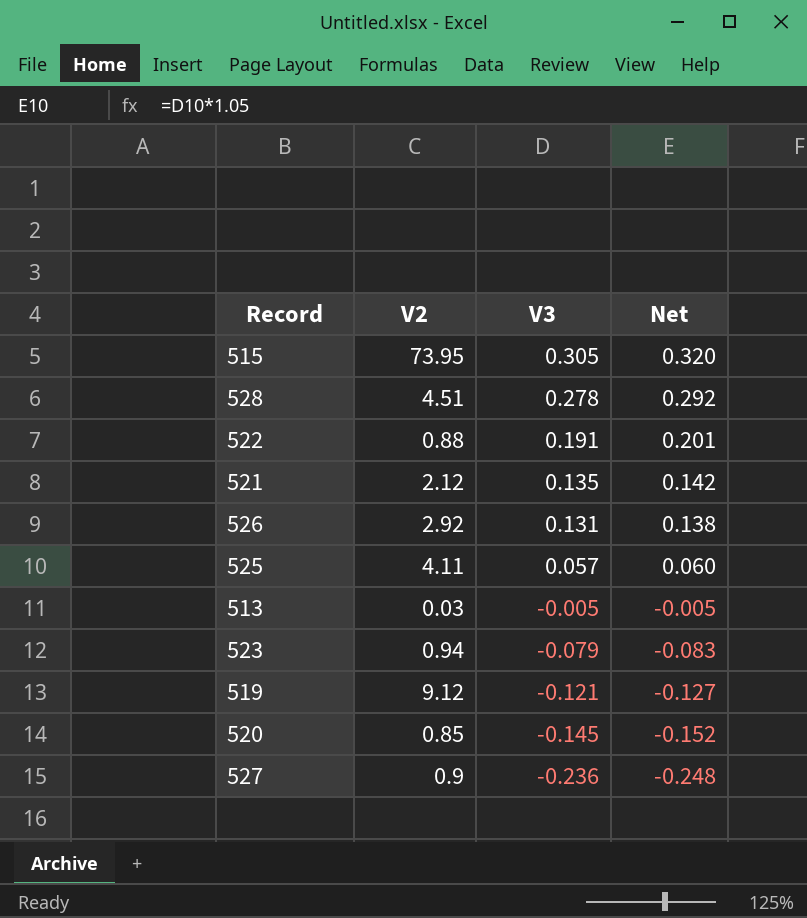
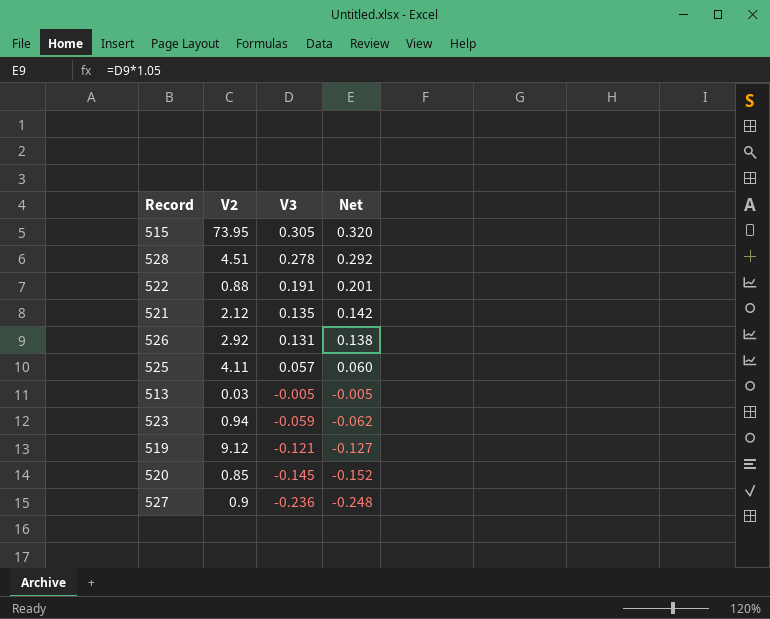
523 | V3: -0.079 -> -0.059
523 | Net: -0.083 -> -0.062

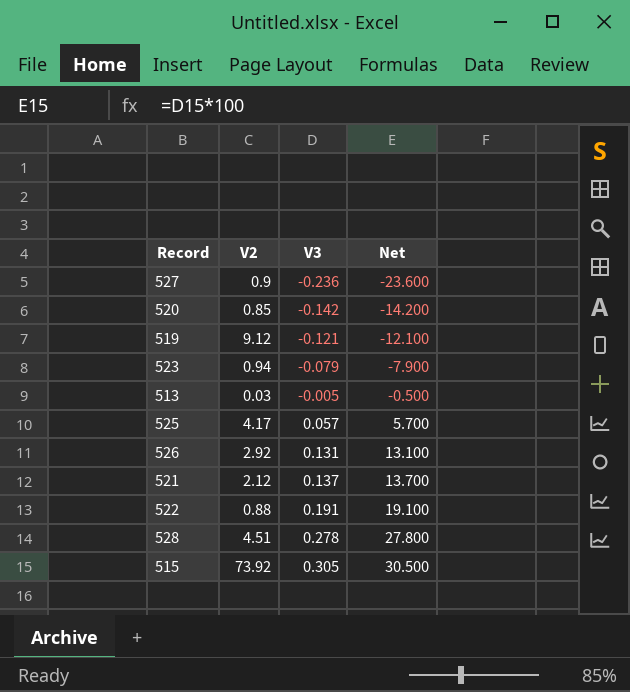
row order: V3 descending -> V3 ascending
column Net | formula: [V3] * 1.05 -> [V3] * 100
520 | V3: -0.145 -> -0.142
523 | V3: -0.059 -> -0.079
525 | V2: 4.11 -> 4.17
521 | V3: 0.135 -> 0.137
515 | V2: 73.95 -> 73.92

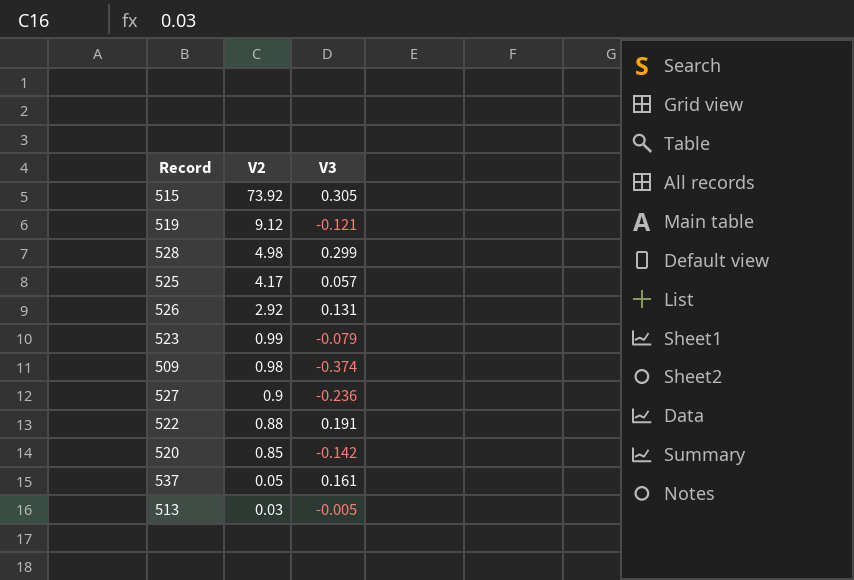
row order: V3 ascending -> V2 descending
column Net | formula: [V3] * 100 -> none
row 521: 2.12 | 0.137 | 13.700 -> none
528 | V2: 4.51 -> 4.98
528 | V3: 0.278 -> 0.299
523 | V2: 0.94 -> 0.99
row 509: none -> 0.98 | -0.374
row 537: none -> 0.05 | 0.161

